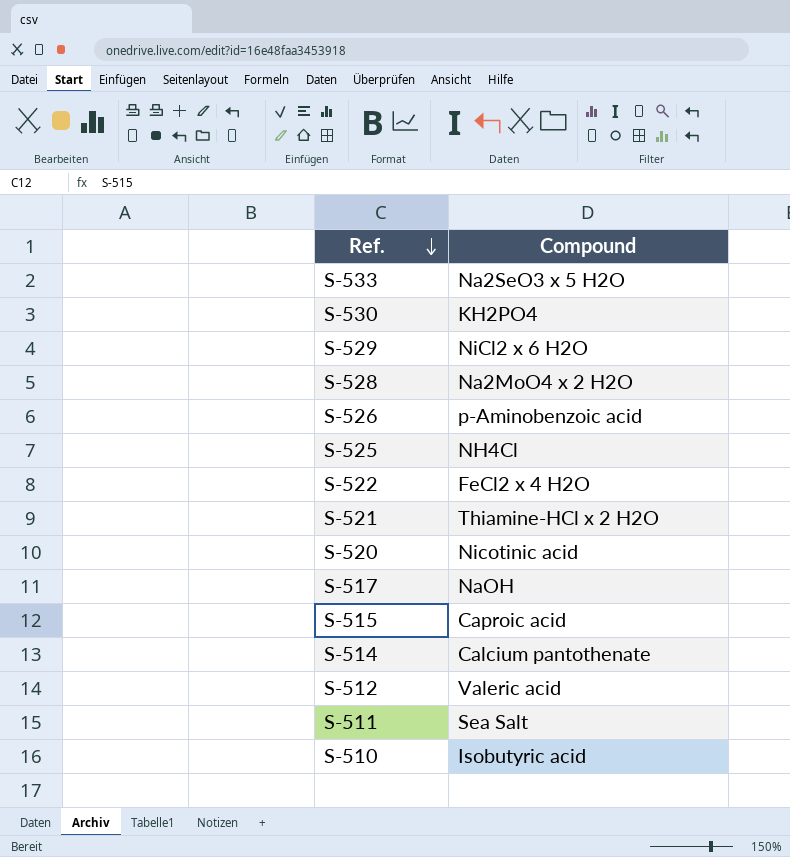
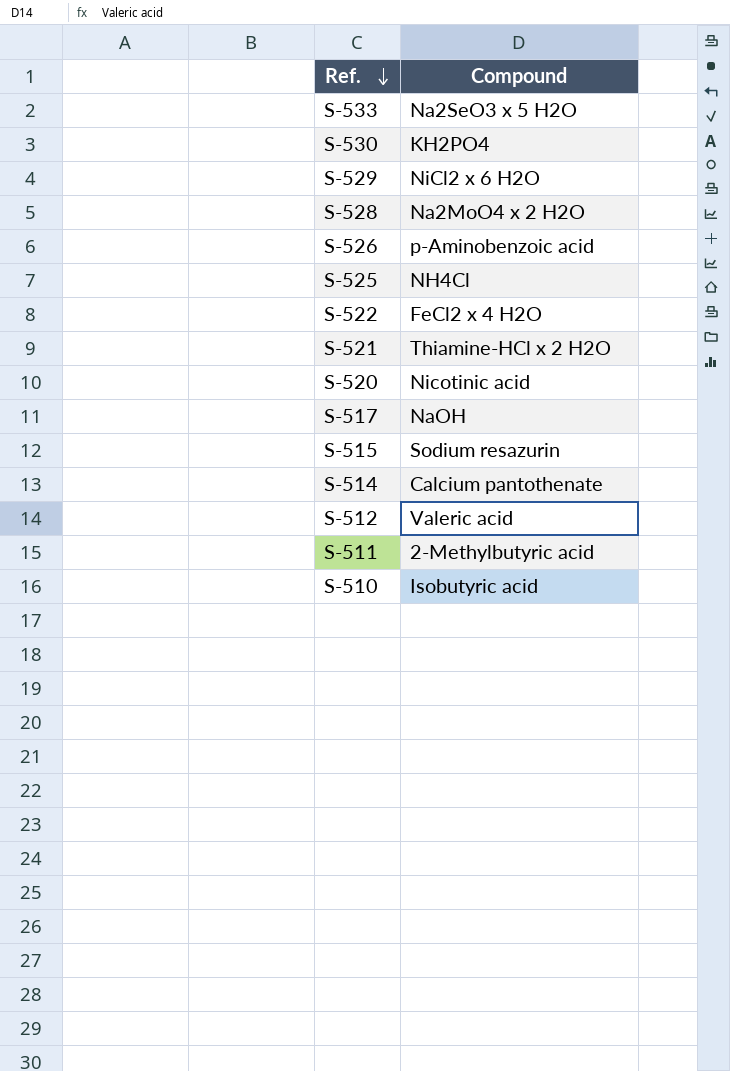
S-515 | Compound: Caproic acid -> Sodium resazurin
S-511 | Compound: Sea Salt -> 2-Methylbutyric acid

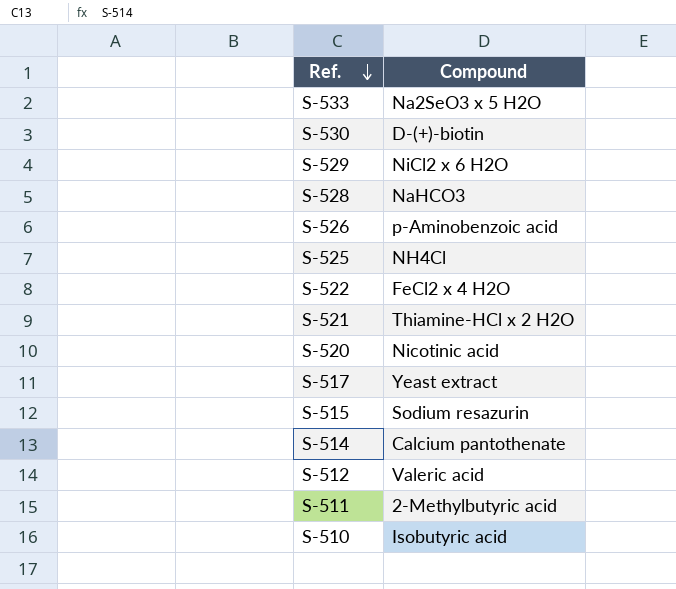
S-530 | Compound: KH2PO4 -> D-(+)-biotin
S-528 | Compound: Na2MoO4 x 2 H2O -> NaHCO3
S-517 | Compound: NaOH -> Yeast extract

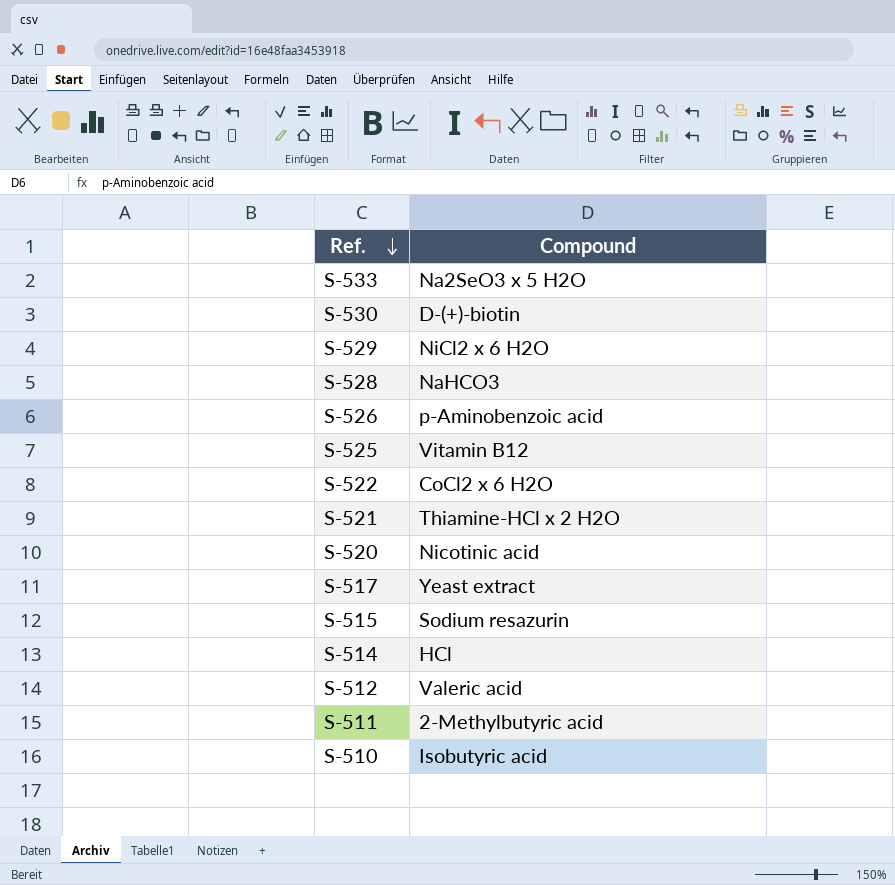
S-525 | Compound: NH4Cl -> Vitamin B12
S-522 | Compound: FeCl2 x 4 H2O -> CoCl2 x 6 H2O
S-514 | Compound: Calcium pantothenate -> HCl

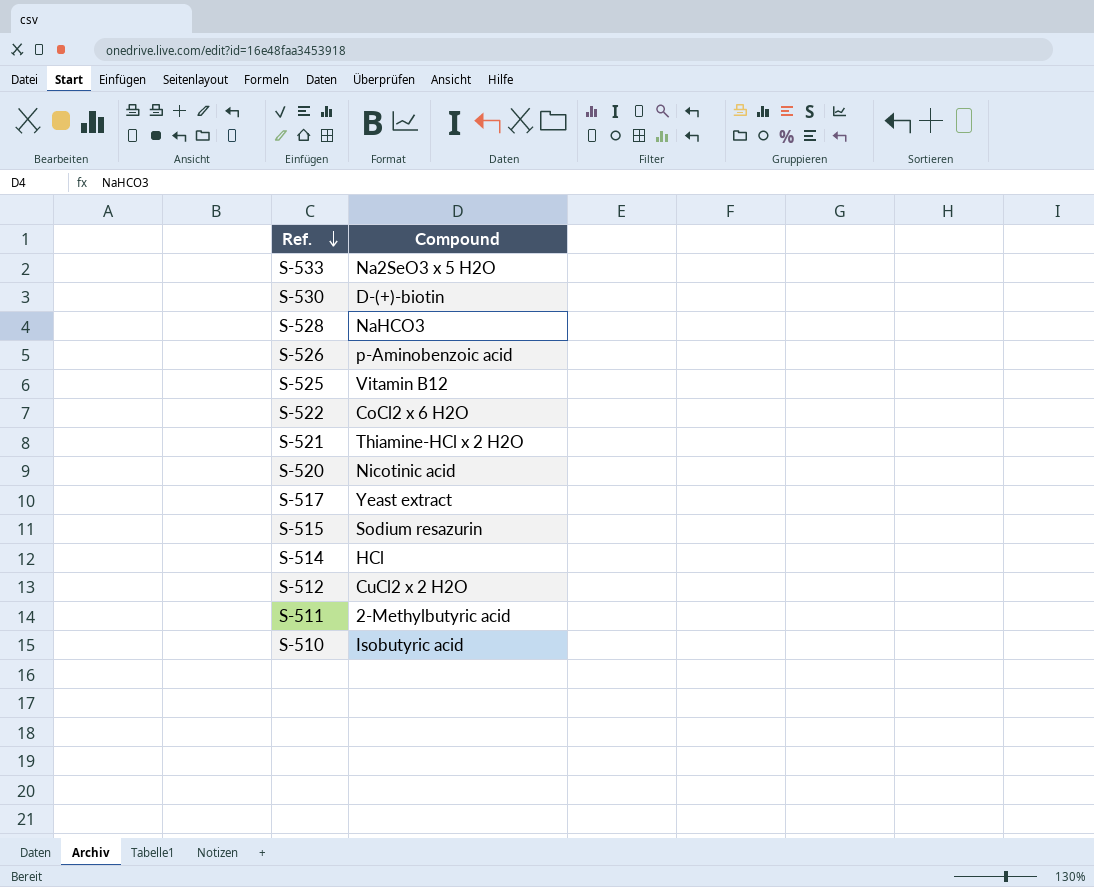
row S-529: NiCl2 x 6 H2O -> none
S-512 | Compound: Valeric acid -> CuCl2 x 2 H2O

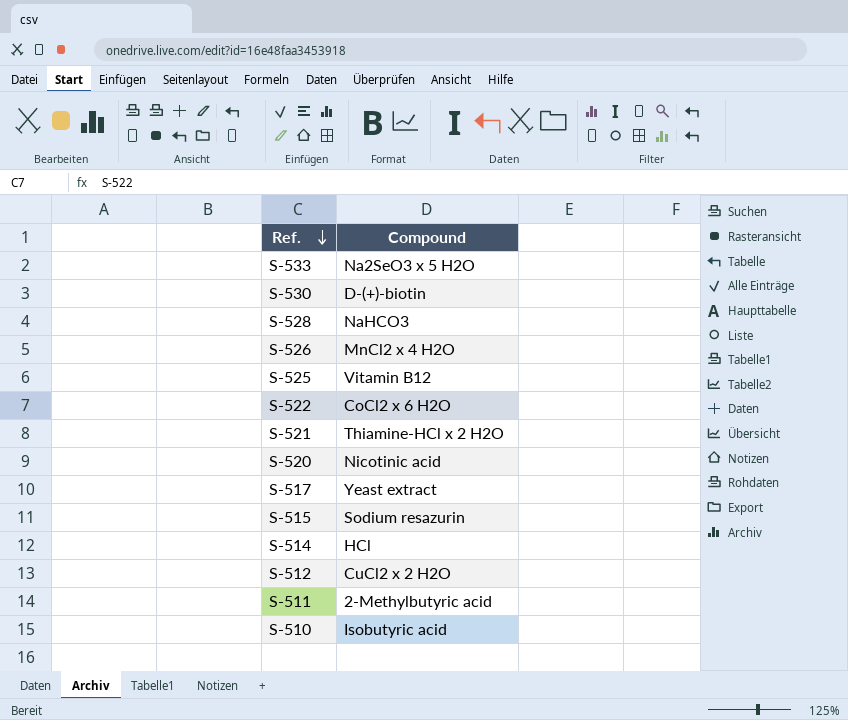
S-526 | Compound: p-Aminobenzoic acid -> MnCl2 x 4 H2O

